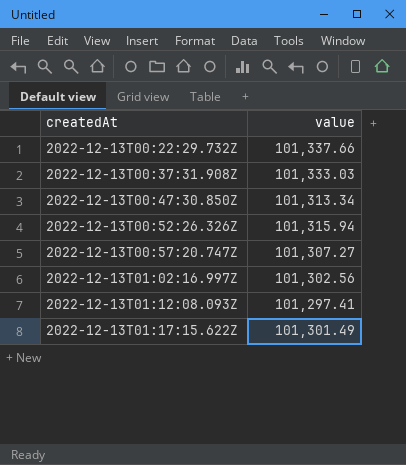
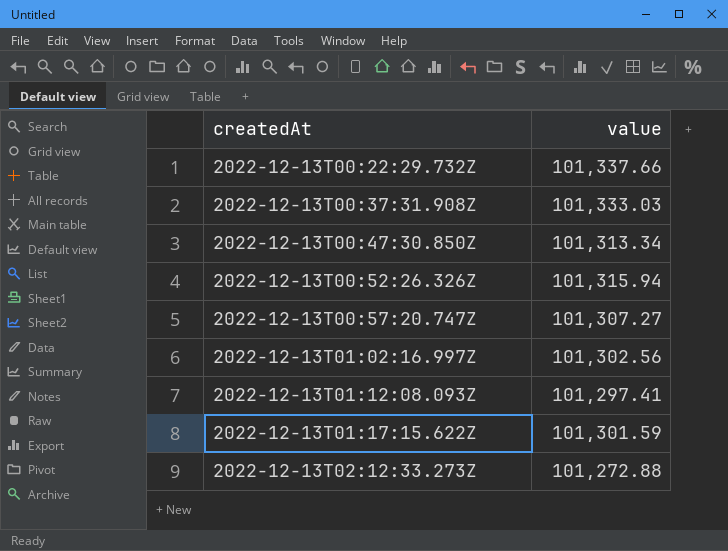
2022-12-13T01:17:15.622Z | value: 101,301.49 -> 101,301.59
row 2022-12-13T02:12:33.273Z: none -> 101,272.88

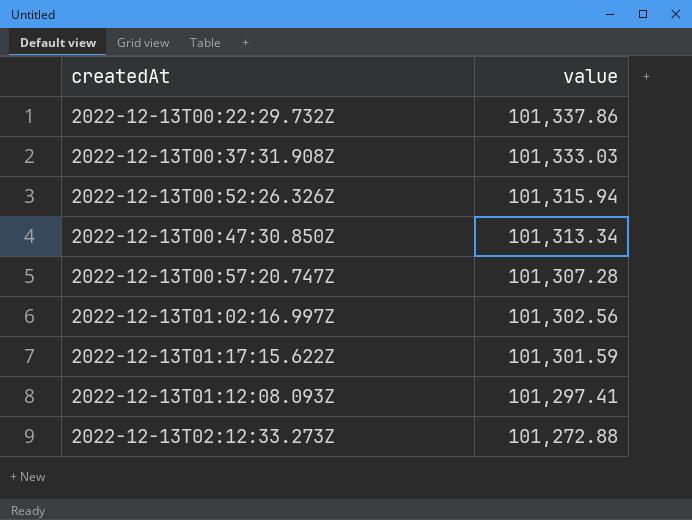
row order: createdAt ascending -> value descending
2022-12-13T00:22:29.732Z | value: 101,337.66 -> 101,337.86
2022-12-13T00:57:20.747Z | value: 101,307.27 -> 101,307.28

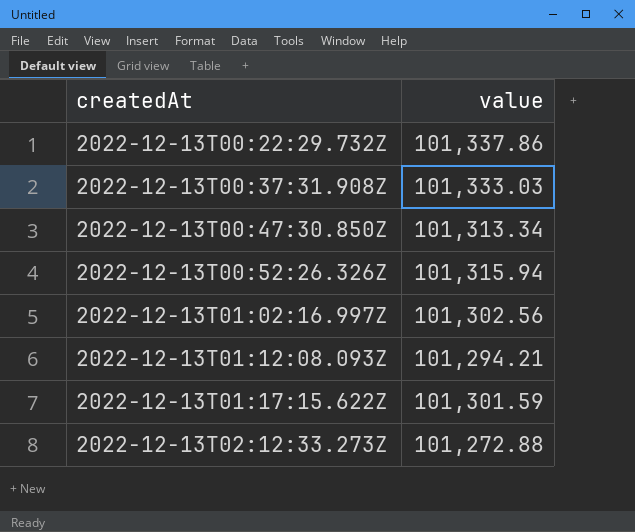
row order: value descending -> createdAt ascending
row 2022-12-13T00:57:20.747Z: 101,307.28 -> none
2022-12-13T01:12:08.093Z | value: 101,297.41 -> 101,294.21

